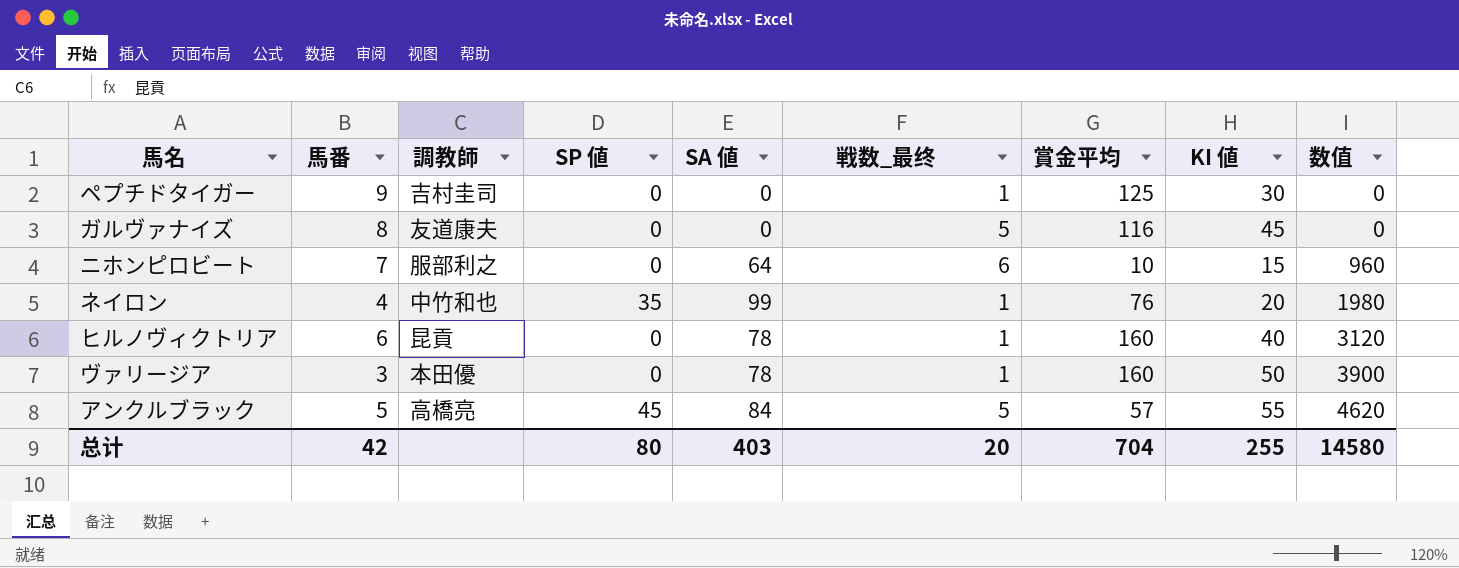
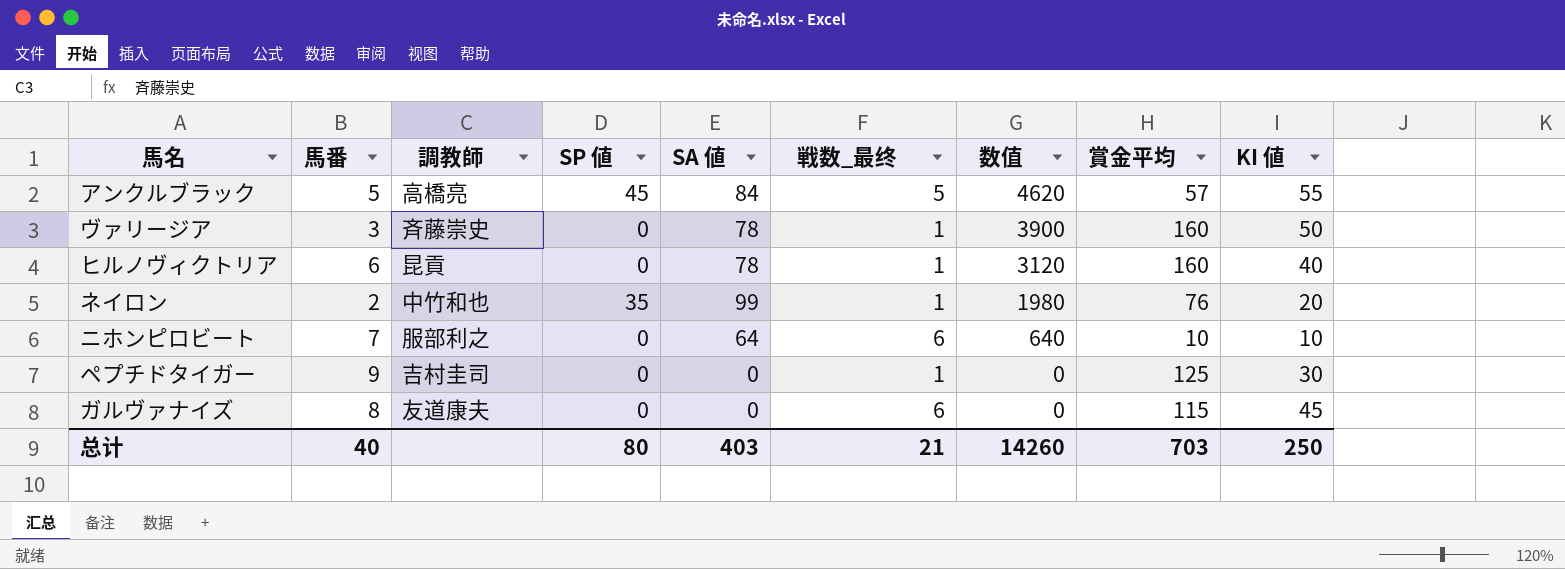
row order: 数值 ascending -> 数值 descending
column 数值 | position: 9 -> 7
ヴァリージア | 調教師: 本田優 -> 斉藤崇史
ネイロン | 馬番: 4 -> 2
ニホンピロビート | 数值: 960 -> 640
ニホンピロビート | KI 値: 15 -> 10
ガルヴァナイズ | 戦数_最终: 5 -> 6
ガルヴァナイズ | 賞金平均: 116 -> 115
总计 | 馬番: 42 -> 40
总计 | 戦数_最终: 20 -> 21
总计 | 数值: 14580 -> 14260
总计 | 賞金平均: 704 -> 703
总计 | KI 値: 255 -> 250

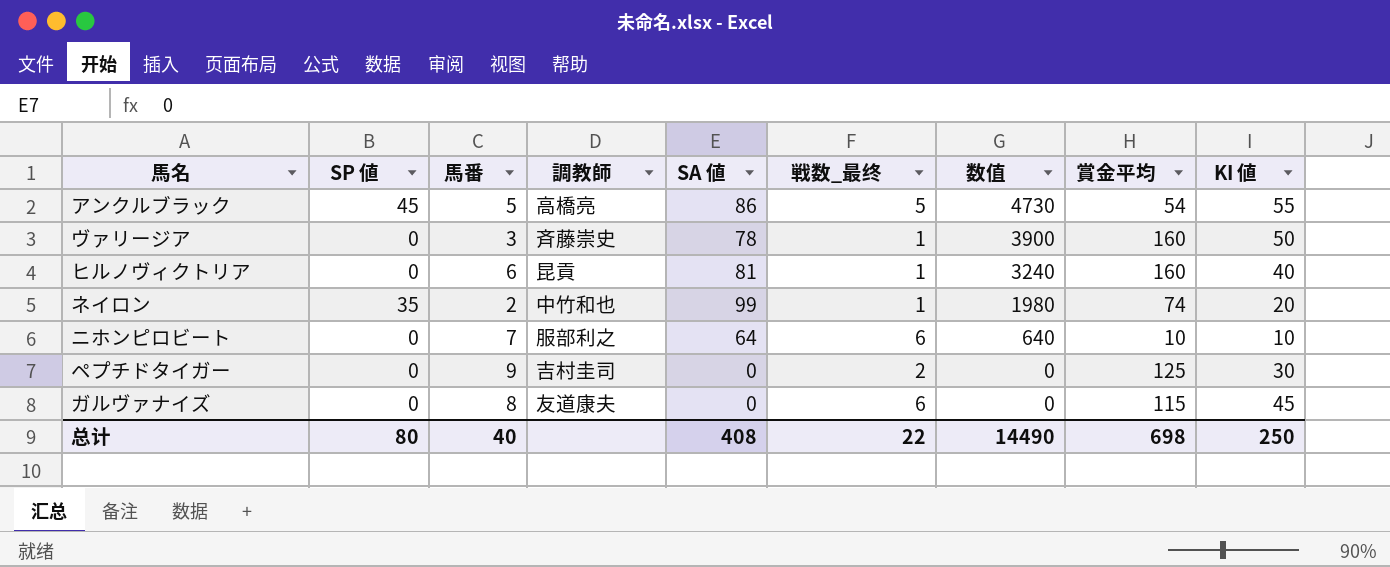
column SP 値 | position: 4 -> 2
アンクルブラック | SA 値: 84 -> 86
アンクルブラック | 数值: 4620 -> 4730
アンクルブラック | 賞金平均: 57 -> 54
ヒルノヴィクトリア | SA 値: 78 -> 81
ヒルノヴィクトリア | 数值: 3120 -> 3240
ネイロン | 賞金平均: 76 -> 74
ペプチドタイガー | 戦数_最终: 1 -> 2
总计 | SA 値: 403 -> 408
总计 | 戦数_最终: 21 -> 22
总计 | 数值: 14260 -> 14490
总计 | 賞金平均: 703 -> 698

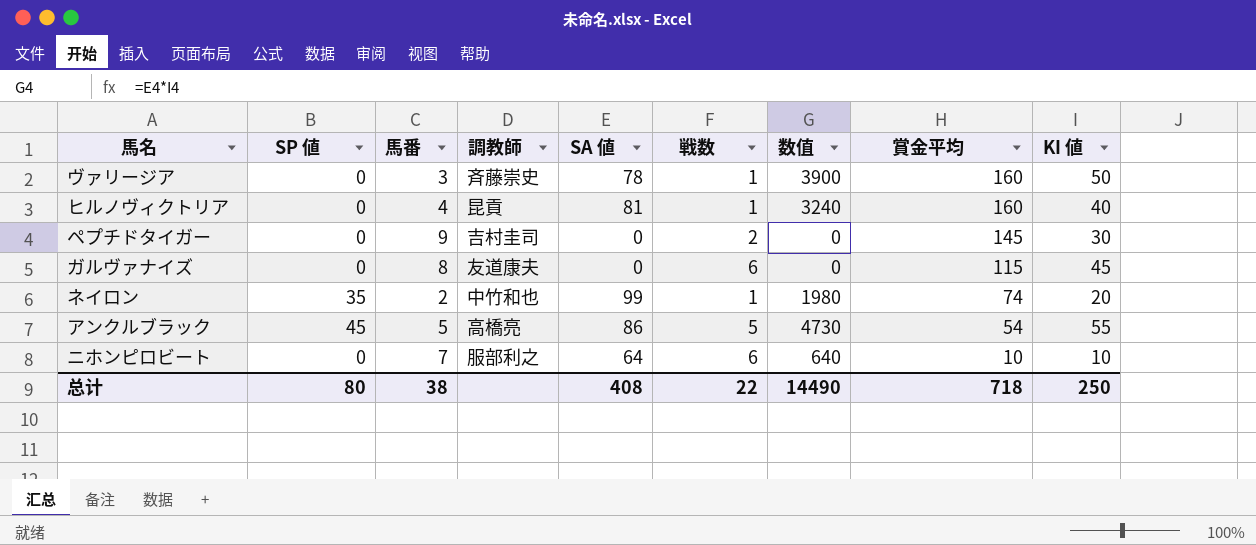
row order: 数值 descending -> 賞金平均 descending
column name: 戦数_最终 -> 戦数
ヒルノヴィクトリア | 馬番: 6 -> 4
ペプチドタイガー | 賞金平均: 125 -> 145
总计 | 馬番: 40 -> 38
总计 | 賞金平均: 698 -> 718

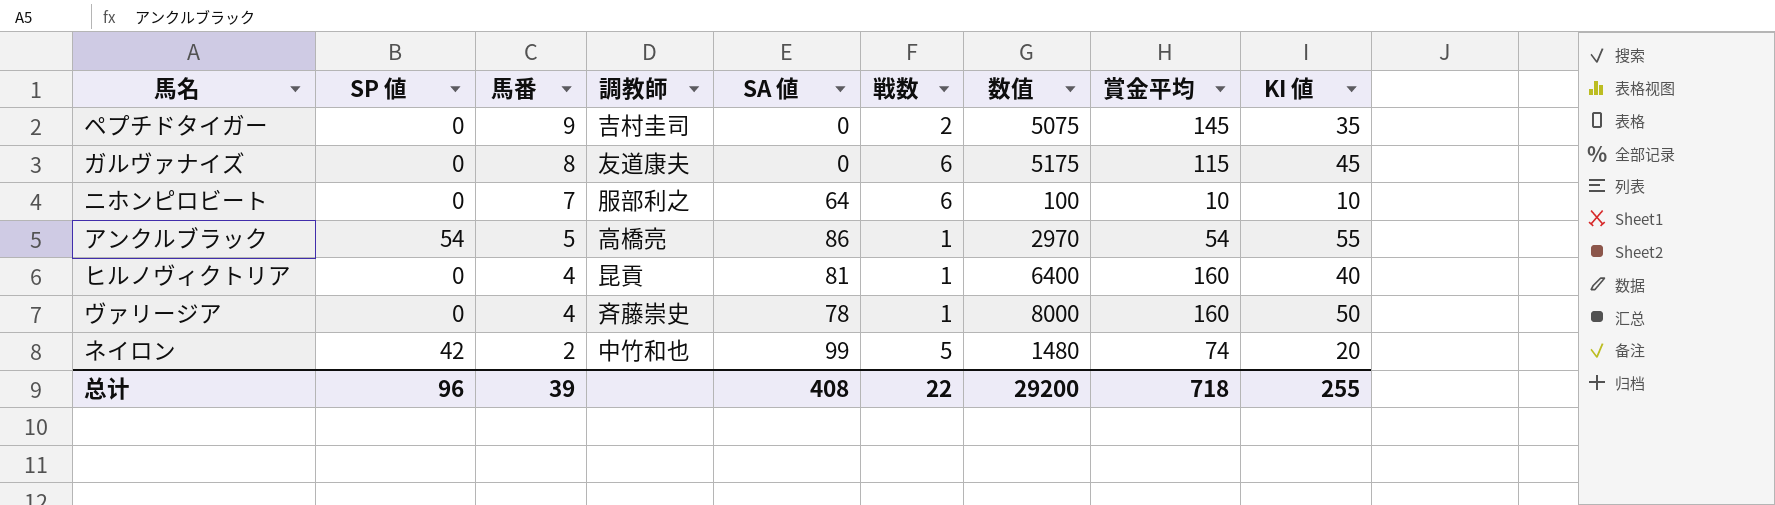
row order: 賞金平均 descending -> 馬番 descending
column 数值 | formula: [SA 値] * [KI 値] -> [賞金平均] * [KI 値]
ペプチドタイガー | KI 値: 30 -> 35
アンクルブラック | SP 値: 45 -> 54
アンクルブラック | 戦数: 5 -> 1
ヴァリージア | 馬番: 3 -> 4
ネイロン | SP 値: 35 -> 42
ネイロン | 戦数: 1 -> 5
总计 | SP 値: 80 -> 96
总计 | 馬番: 38 -> 39
总计 | 数值: 14490 -> 29200
总计 | KI 値: 250 -> 255

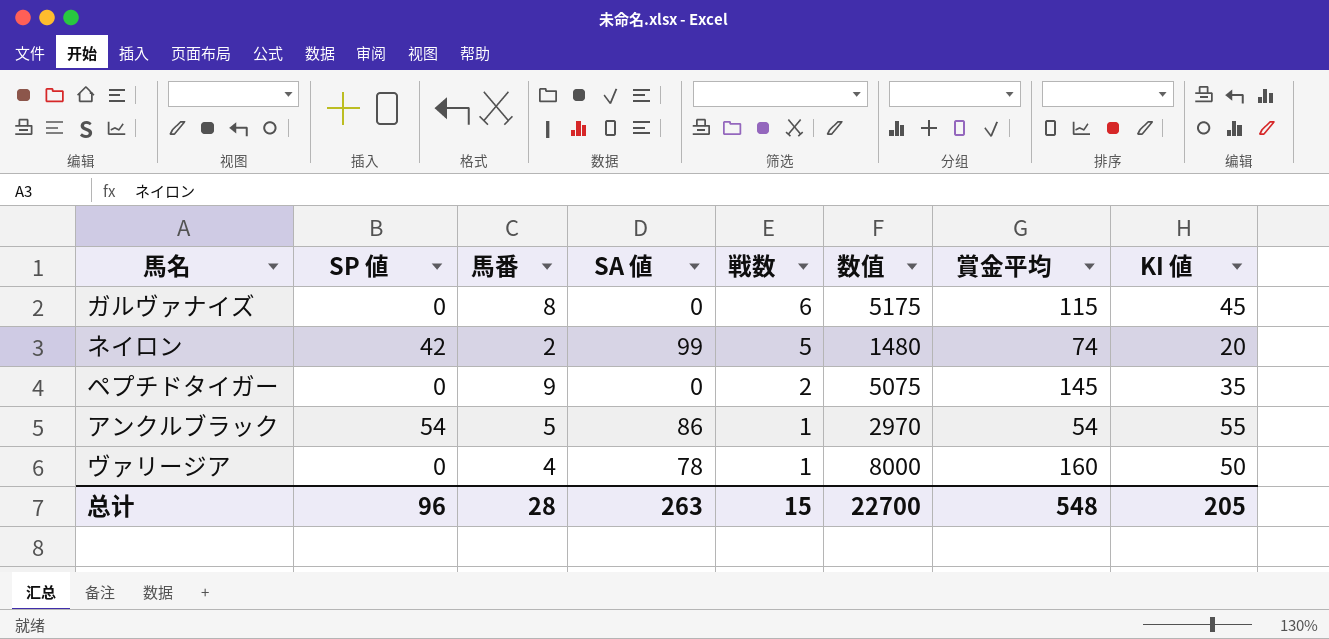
row order: 馬番 descending -> 戦数 descending
column 調教師 | position: 4 -> none
row ニホンピロビート: 0 | 7 | 服部利之 | 64 | 6 | 100 | 10 | 10 -> none
row ヒルノヴィクトリア: 0 | 4 | 昆貢 | 81 | 1 | 6400 | 160 | 40 -> none
总计 | 馬番: 39 -> 28
总计 | SA 値: 408 -> 263
总计 | 戦数: 22 -> 15
总计 | 数值: 29200 -> 22700
总计 | 賞金平均: 718 -> 548
总计 | KI 値: 255 -> 205

